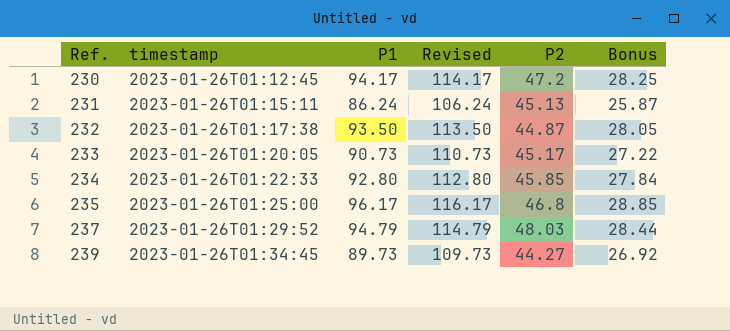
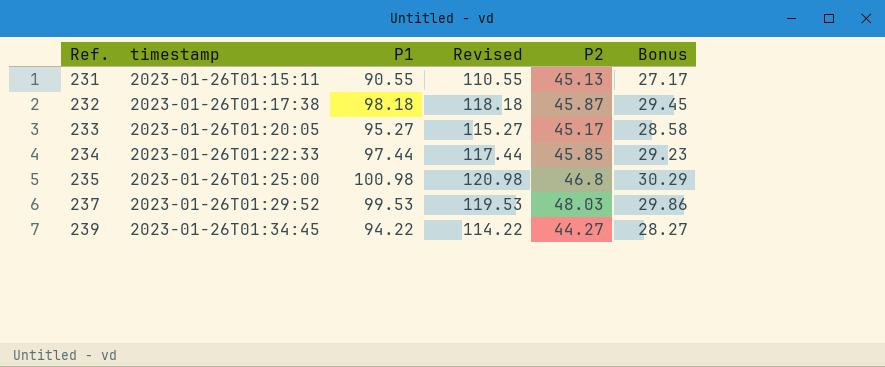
row 230: 2023-01-26T01:12:45 | 94.17 | 114.17 | 47.2 | 28.25 -> none
231 | P1: 86.24 -> 90.55
231 | Revised: 106.24 -> 110.55
231 | Bonus: 25.87 -> 27.17
232 | P1: 93.50 -> 98.18
232 | Revised: 113.50 -> 118.18
232 | P2: 44.87 -> 45.87
232 | Bonus: 28.05 -> 29.45
233 | P1: 90.73 -> 95.27
233 | Revised: 110.73 -> 115.27
233 | Bonus: 27.22 -> 28.58
234 | P1: 92.80 -> 97.44
234 | Revised: 112.80 -> 117.44
234 | Bonus: 27.84 -> 29.23
235 | P1: 96.17 -> 100.98
235 | Revised: 116.17 -> 120.98
235 | Bonus: 28.85 -> 30.29
237 | P1: 94.79 -> 99.53
237 | Revised: 114.79 -> 119.53
237 | Bonus: 28.44 -> 29.86
239 | P1: 89.73 -> 94.22
239 | Revised: 109.73 -> 114.22
239 | Bonus: 26.92 -> 28.27

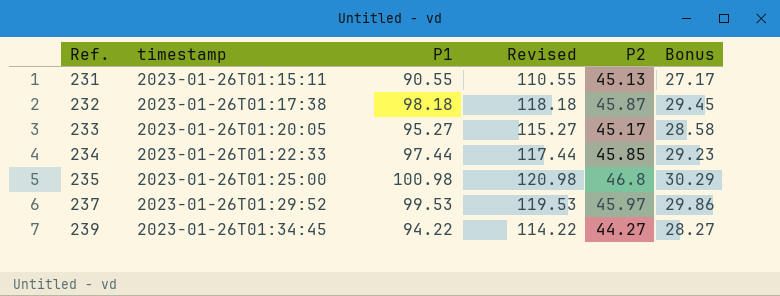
237 | P2: 48.03 -> 45.97

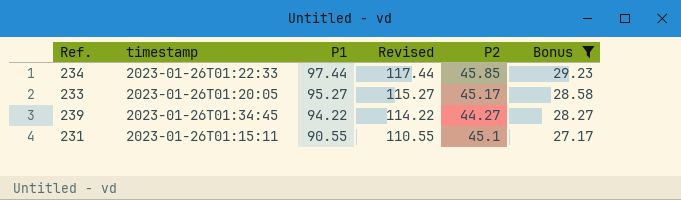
filter: none -> Bonus <= 29.23
row order: Ref. ascending -> P1 descending
231 | P2: 45.13 -> 45.1

